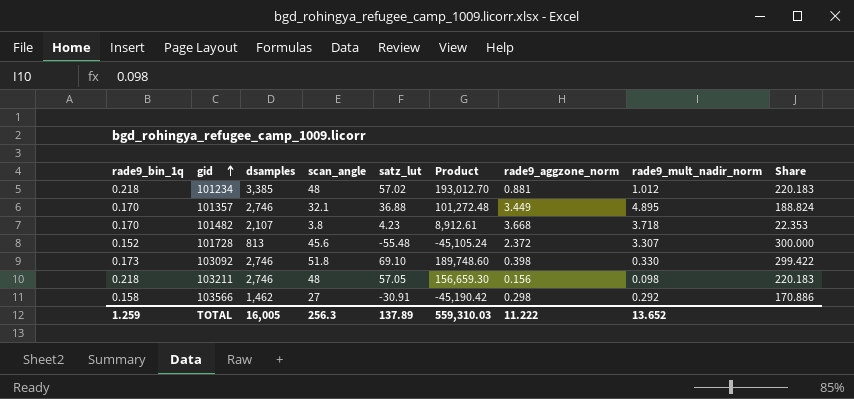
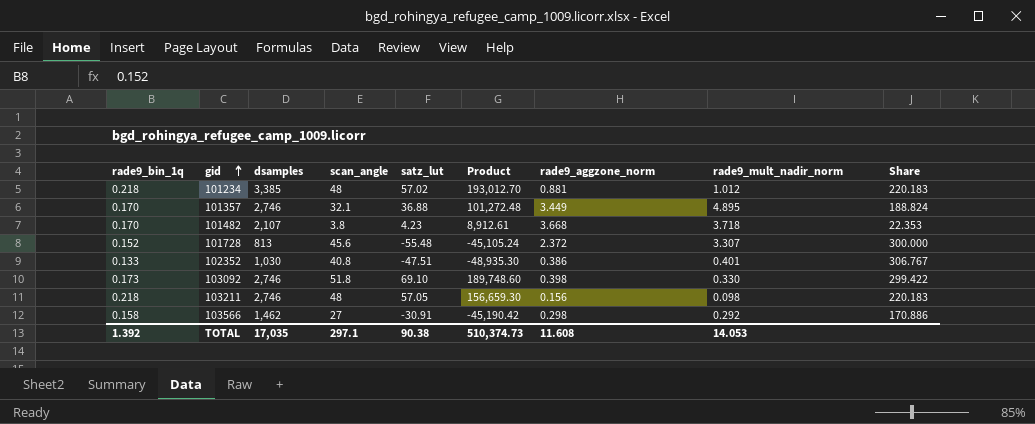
row 102352: none -> 0.133 | 1,030 | 40.8 | -47.51 | -48,935.30 | 0.386 | 0.401 | 306.767
TOTAL | rade9_bin_1q: 1.259 -> 1.392
TOTAL | dsamples: 16,005 -> 17,035
TOTAL | scan_angle: 256.3 -> 297.1
TOTAL | satz_lut: 137.89 -> 90.38
TOTAL | Product: 559,310.03 -> 510,374.73
TOTAL | rade9_aggzone_norm: 11.222 -> 11.608
TOTAL | rade9_mult_nadir_norm: 13.652 -> 14.053

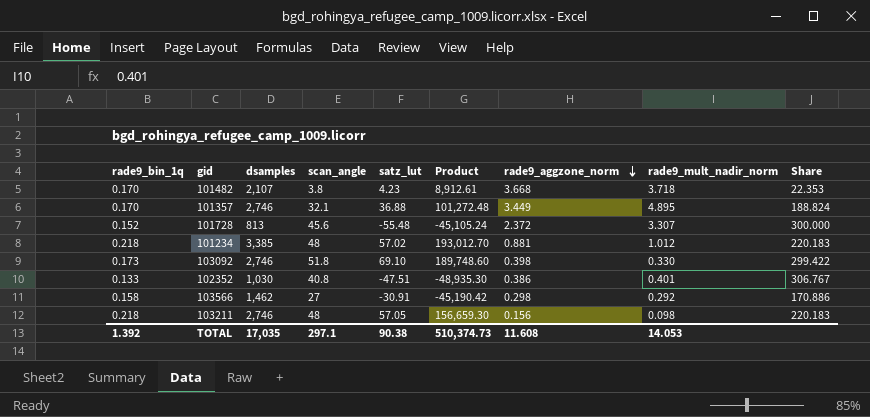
row order: gid ascending -> rade9_aggzone_norm descending

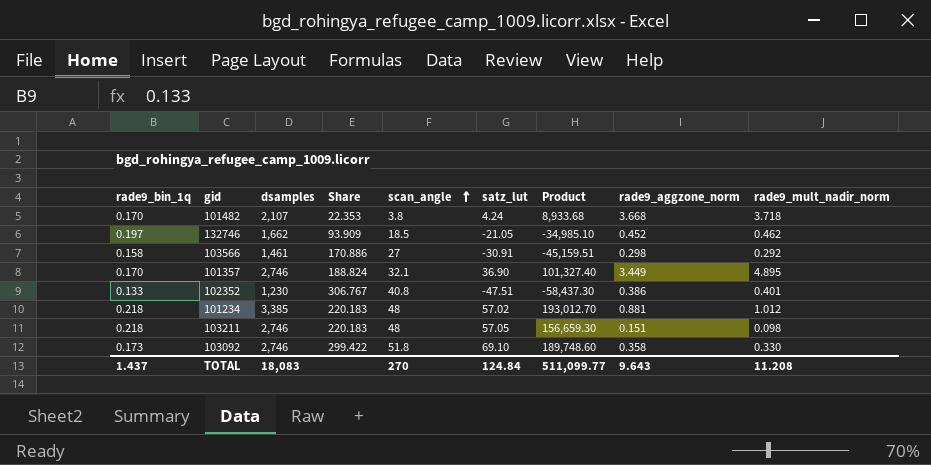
row order: rade9_aggzone_norm descending -> scan_angle ascending
column Share | position: 9 -> 4
row 101728: 0.152 | 813 | 45.6 | -55.48 | -45,105.24 | 2.372 | 3.307 | 300.000 -> none
101482 | satz_lut: 4.23 -> 4.24
101482 | Product: 8,912.61 -> 8,933.68
row 132746: none -> 0.197 | 1,662 | 93.909 | 18.5 | -21.05 | -34,985.10 | 0.452 | 0.462
103566 | dsamples: 1,462 -> 1,461
103566 | Product: -45,190.42 -> -45,159.51
101357 | satz_lut: 36.88 -> 36.90
101357 | Product: 101,272.48 -> 101,327.40
102352 | dsamples: 1,030 -> 1,230
102352 | Product: -48,935.30 -> -58,437.30
103211 | rade9_aggzone_norm: 0.156 -> 0.151
103092 | rade9_aggzone_norm: 0.398 -> 0.358
TOTAL | rade9_bin_1q: 1.392 -> 1.437
TOTAL | dsamples: 17,035 -> 18,083
TOTAL | scan_angle: 297.1 -> 270
TOTAL | satz_lut: 90.38 -> 124.84
TOTAL | Product: 510,374.73 -> 511,099.77
TOTAL | rade9_aggzone_norm: 11.608 -> 9.643
TOTAL | rade9_mult_nadir_norm: 14.053 -> 11.208

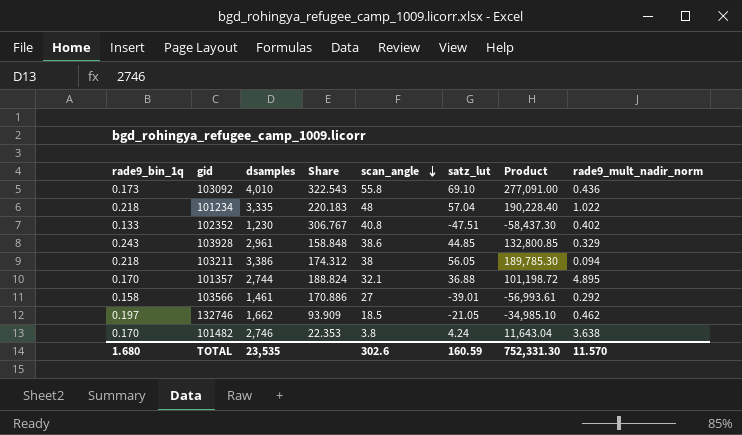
row order: scan_angle ascending -> scan_angle descending
column rade9_aggzone_norm | position: 8 -> none
103092 | dsamples: 2,746 -> 4,010
103092 | Share: 299.422 -> 322.543
103092 | scan_angle: 51.8 -> 55.8
103092 | Product: 189,748.60 -> 277,091.00
103092 | rade9_mult_nadir_norm: 0.330 -> 0.436
101234 | dsamples: 3,385 -> 3,335
101234 | satz_lut: 57.02 -> 57.04
101234 | Product: 193,012.70 -> 190,228.40
101234 | rade9_mult_nadir_norm: 1.012 -> 1.022
102352 | rade9_mult_nadir_norm: 0.401 -> 0.402
row 103928: none -> 0.243 | 2,961 | 158.848 | 38.6 | 44.85 | 132,800.85 | 0.329
103211 | dsamples: 2,746 -> 3,386
103211 | Share: 220.183 -> 174.312
103211 | scan_angle: 48 -> 38
103211 | satz_lut: 57.05 -> 56.05
103211 | Product: 156,659.30 -> 189,785.30
103211 | rade9_mult_nadir_norm: 0.098 -> 0.094
101357 | dsamples: 2,746 -> 2,744
101357 | satz_lut: 36.90 -> 36.88
101357 | Product: 101,327.40 -> 101,198.72
103566 | satz_lut: -30.91 -> -39.01
103566 | Product: -45,159.51 -> -56,993.61
101482 | dsamples: 2,107 -> 2,746
101482 | Product: 8,933.68 -> 11,643.04
101482 | rade9_mult_nadir_norm: 3.718 -> 3.638
TOTAL | rade9_bin_1q: 1.437 -> 1.680
TOTAL | dsamples: 18,083 -> 23,535
TOTAL | scan_angle: 270 -> 302.6
TOTAL | satz_lut: 124.84 -> 160.59
TOTAL | Product: 511,099.77 -> 752,331.30
TOTAL | rade9_mult_nadir_norm: 11.208 -> 11.570

